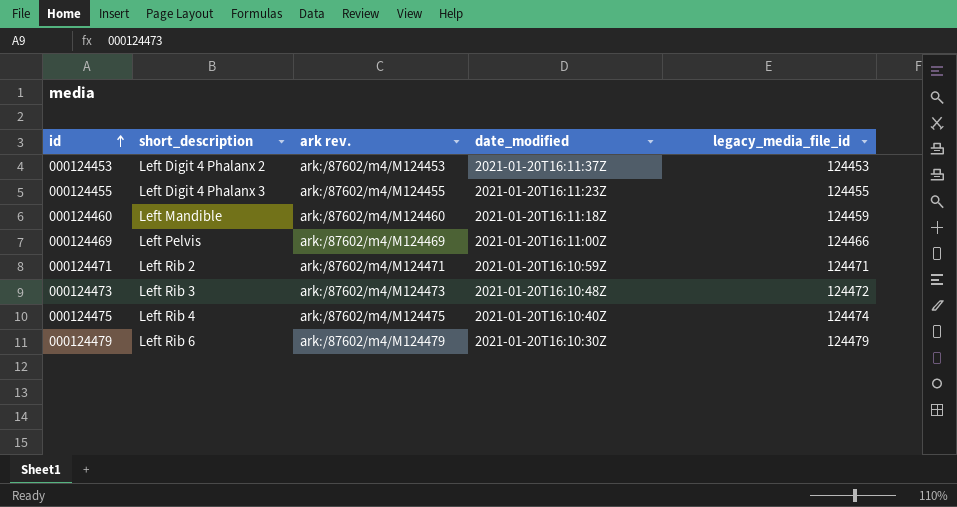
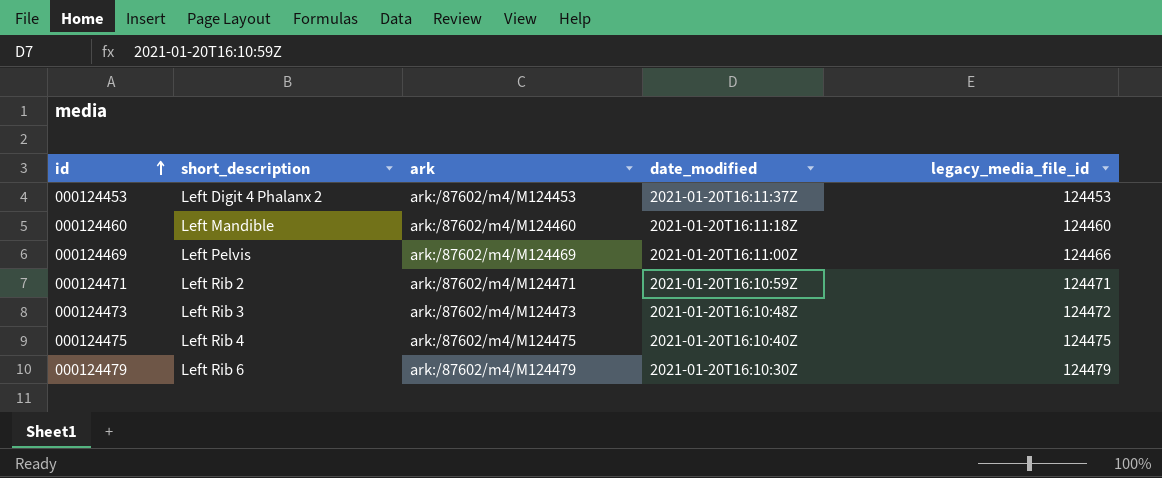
column name: ark rev. -> ark
row 000124455: Left Digit 4 Phalanx 3 | ark:/87602/m4/M124455 | 2021-01-20T16:11:23Z | 124455 -> none
000124460 | legacy_media_file_id: 124459 -> 124460
000124475 | legacy_media_file_id: 124474 -> 124475

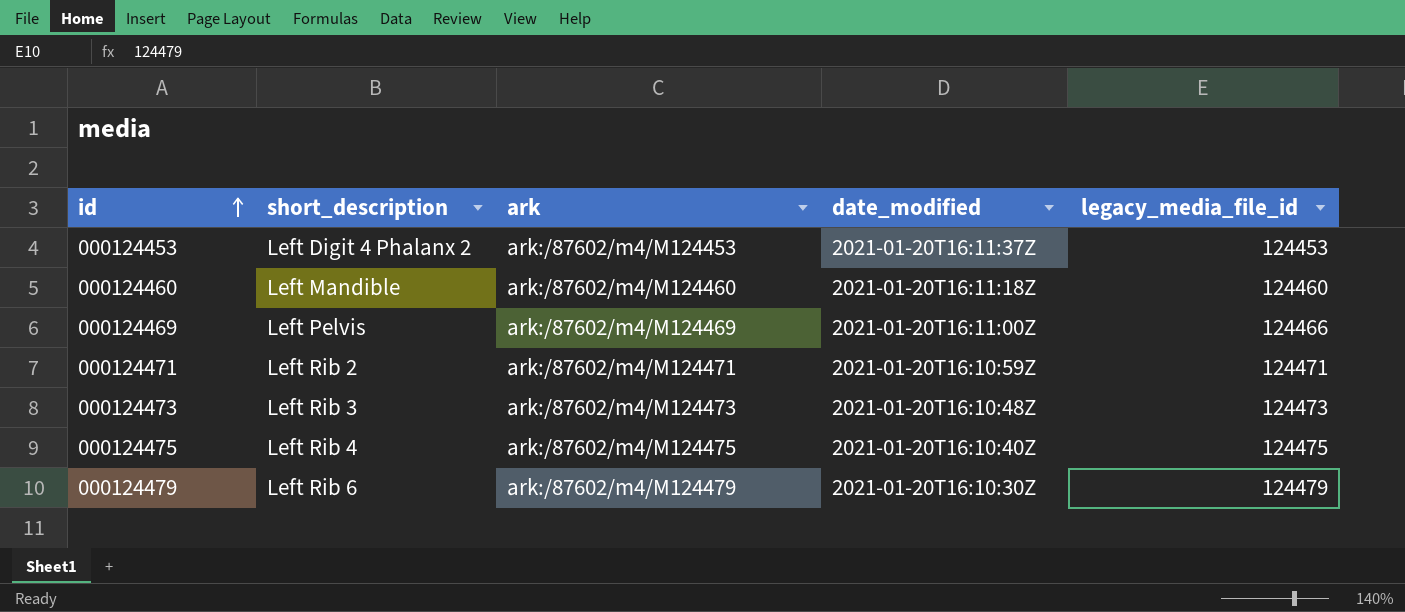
000124473 | legacy_media_file_id: 124472 -> 124473

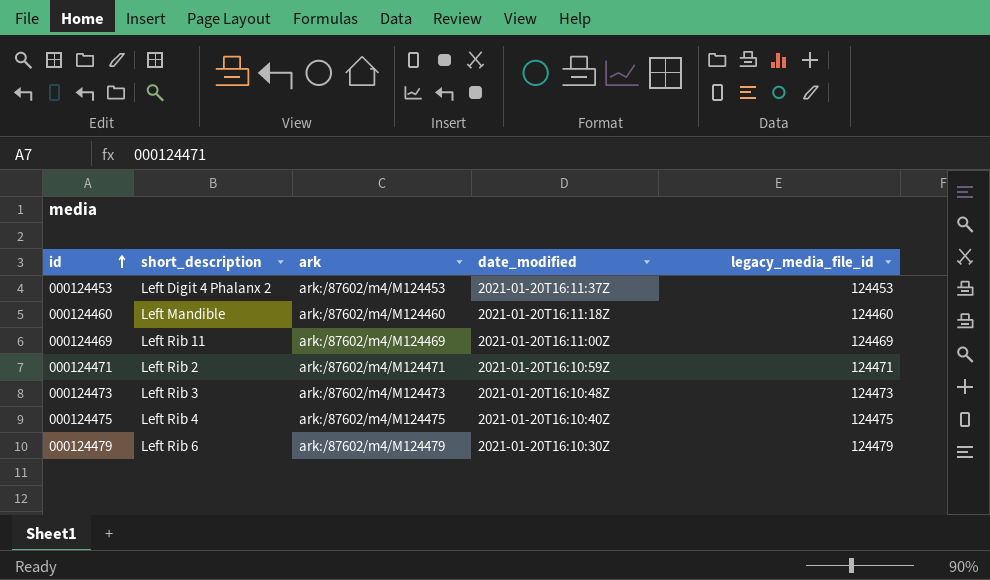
000124469 | short_description: Left Pelvis -> Left Rib 11
000124469 | legacy_media_file_id: 124466 -> 124469

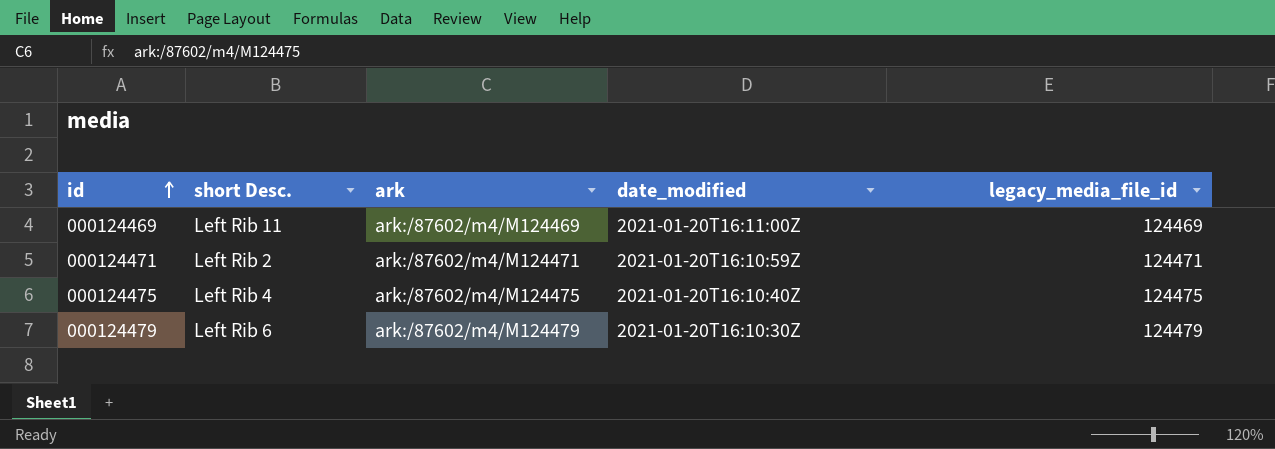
column name: short_description -> short Desc.
row 000124453: Left Digit 4 Phalanx 2 | ark:/87602/m4/M124453 | 2021-01-20T16:11:37Z | 124453 -> none
row 000124460: Left Mandible | ark:/87602/m4/M124460 | 2021-01-20T16:11:18Z | 124460 -> none
row 000124473: Left Rib 3 | ark:/87602/m4/M124473 | 2021-01-20T16:10:48Z | 124473 -> none

